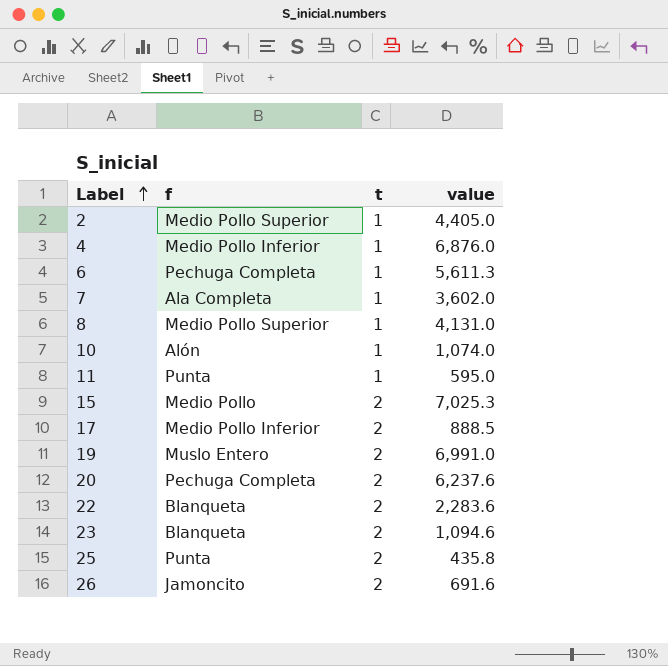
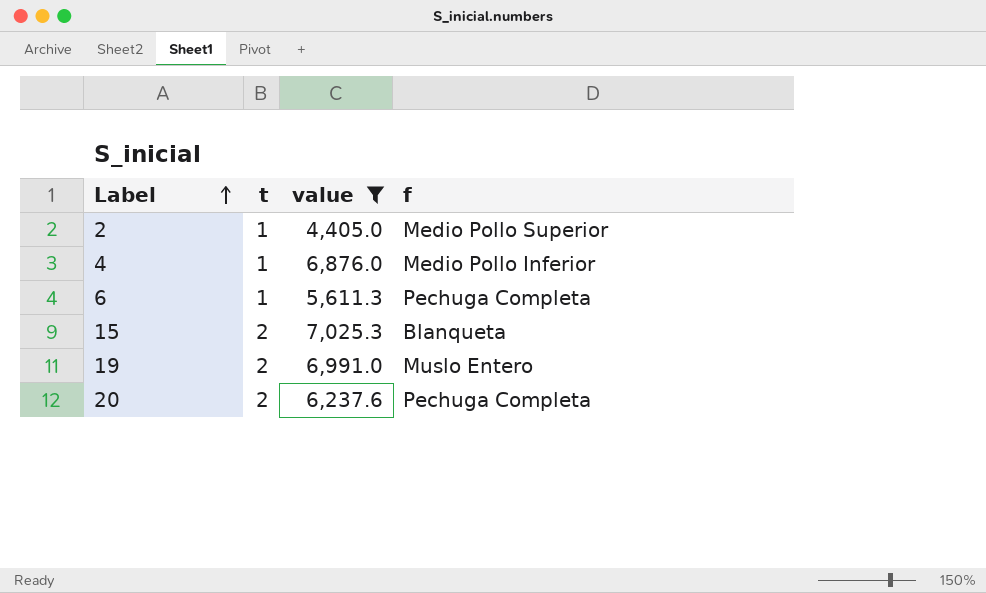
filter: none -> value >= 4,405.0
column f | position: 2 -> 4
15 | f: Medio Pollo -> Blanqueta

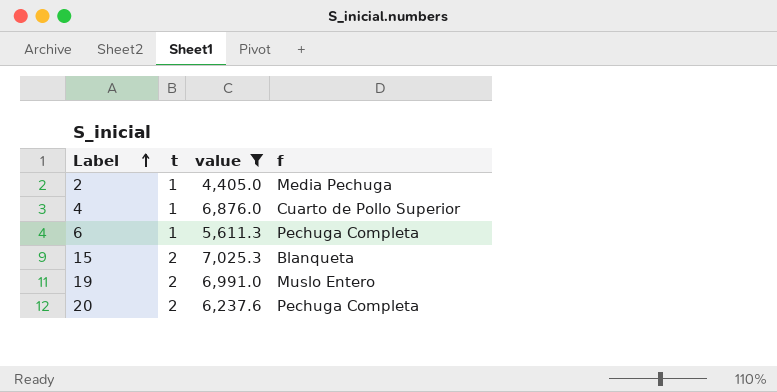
2 | f: Medio Pollo Superior -> Media Pechuga
4 | f: Medio Pollo Inferior -> Cuarto de Pollo Superior

